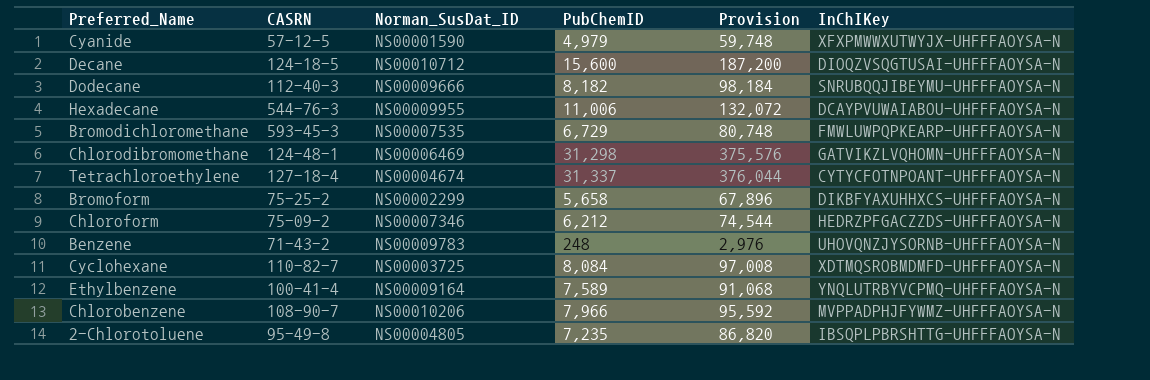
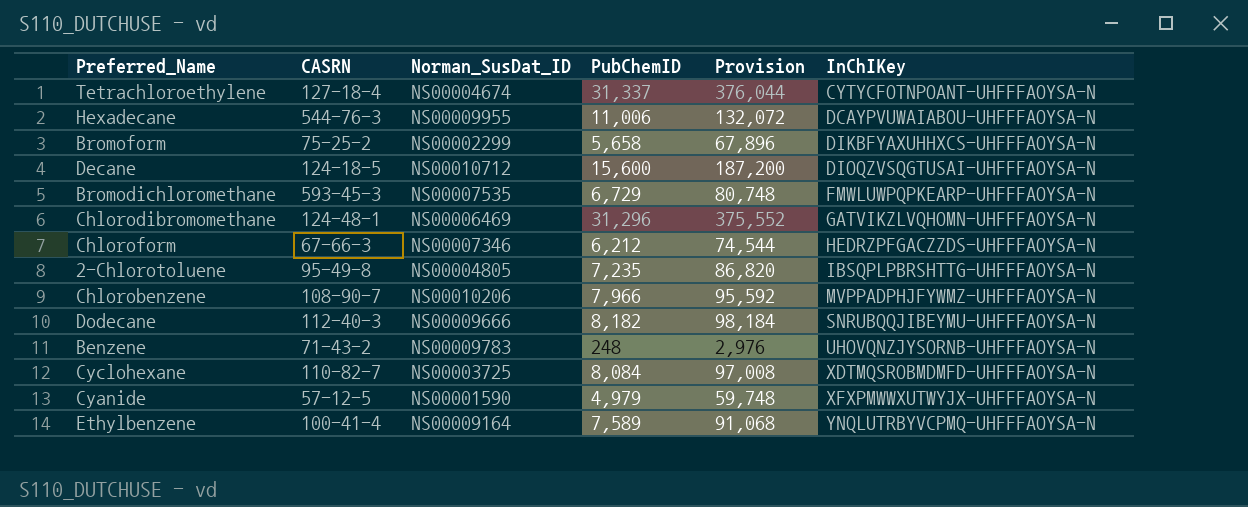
row order: none -> InChIKey ascending
Chlorodibromomethane | PubChemID: 31,298 -> 31,296
Chlorodibromomethane | Provision: 375,576 -> 375,552
Chloroform | CASRN: 75-09-2 -> 67-66-3

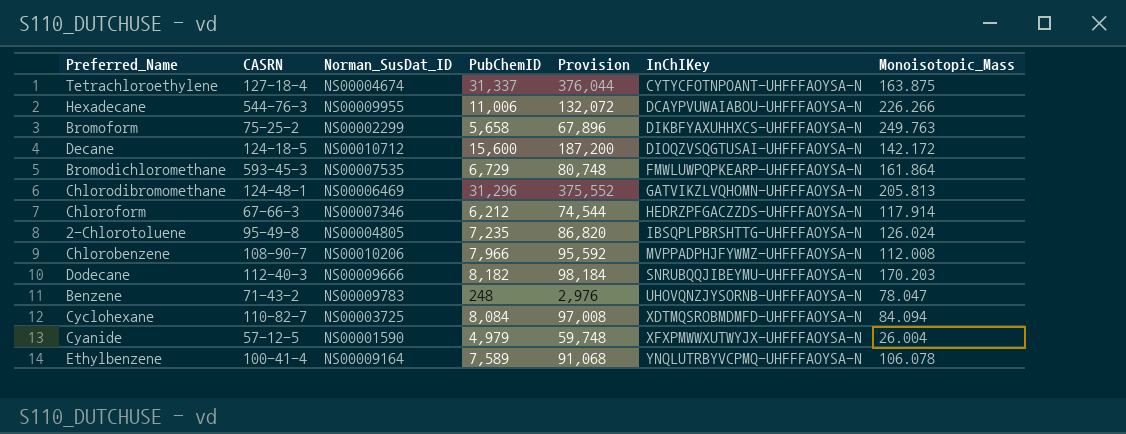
column Monoisotopic_Mass | position: none -> 7

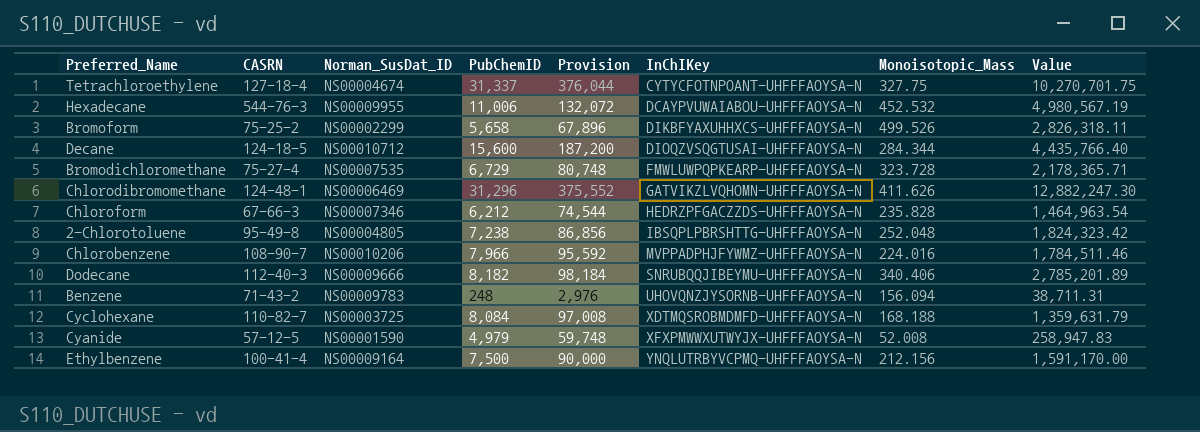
column Value | formula: none -> [PubChemID] * [Monoisotopic_Mass]
Tetrachloroethylene | Monoisotopic_Mass: 163.875 -> 327.75
Hexadecane | Monoisotopic_Mass: 226.266 -> 452.532
Bromoform | Monoisotopic_Mass: 249.763 -> 499.526
Decane | Monoisotopic_Mass: 142.172 -> 284.344
Bromodichloromethane | CASRN: 593-45-3 -> 75-27-4
Bromodichloromethane | Monoisotopic_Mass: 161.864 -> 323.728
Chlorodibromomethane | Monoisotopic_Mass: 205.813 -> 411.626
Chloroform | Monoisotopic_Mass: 117.914 -> 235.828
2-Chlorotoluene | PubChemID: 7,235 -> 7,238
2-Chlorotoluene | Provision: 86,820 -> 86,856
2-Chlorotoluene | Monoisotopic_Mass: 126.024 -> 252.048
Chlorobenzene | Monoisotopic_Mass: 112.008 -> 224.016
Dodecane | Monoisotopic_Mass: 170.203 -> 340.406
Benzene | Monoisotopic_Mass: 78.047 -> 156.094
Cyclohexane | Monoisotopic_Mass: 84.094 -> 168.188
Cyanide | Monoisotopic_Mass: 26.004 -> 52.008
Ethylbenzene | PubChemID: 7,589 -> 7,500
Ethylbenzene | Provision: 91,068 -> 90,000
Ethylbenzene | Monoisotopic_Mass: 106.078 -> 212.156

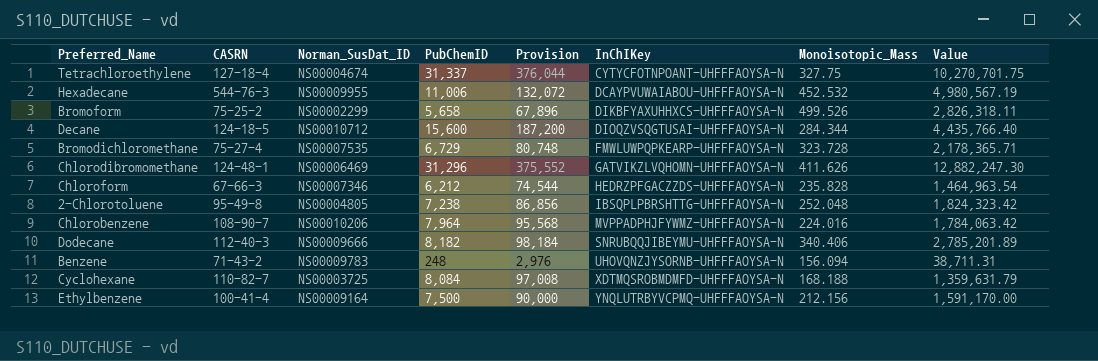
row Cyanide: 57-12-5 | NS00001590 | 4,979 | 59,748 | XFXPMWWXUTWYJX-UHFFFAOYSA-N | 52.008 | 258,947.83 -> none
Chlorobenzene | PubChemID: 7,966 -> 7,964
Chlorobenzene | Provision: 95,592 -> 95,568
Chlorobenzene | Value: 1,784,511.46 -> 1,784,063.42

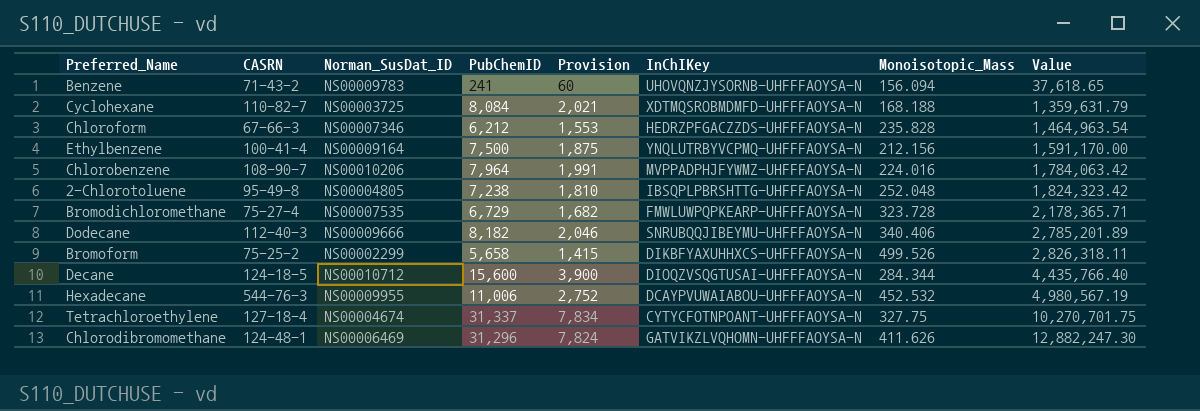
row order: InChIKey ascending -> Value ascending
column Provision | formula: [PubChemID] * 12 -> [PubChemID] * 0.25
Benzene | PubChemID: 248 -> 241
Benzene | Value: 38,711.31 -> 37,618.65

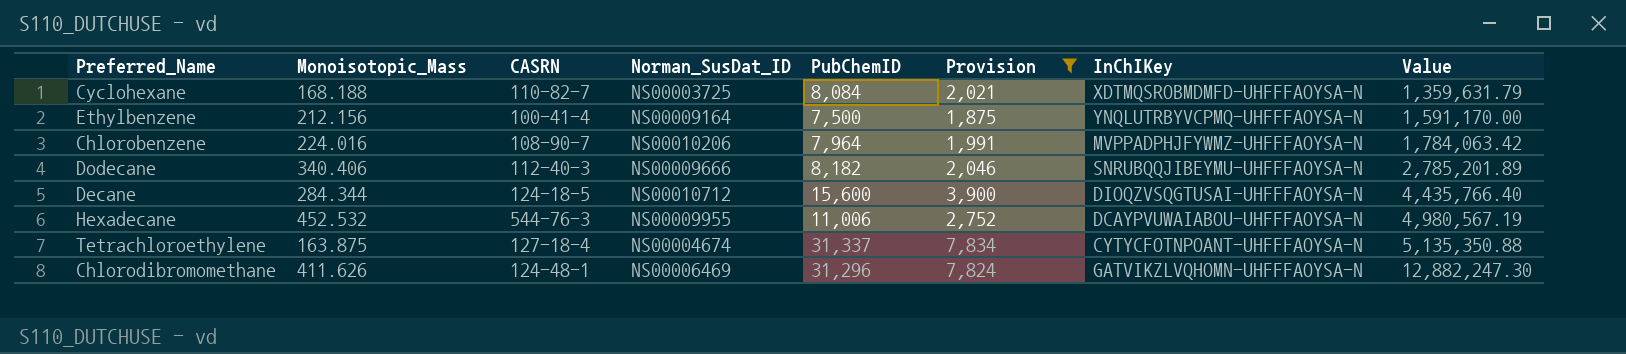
filter: none -> Provision >= 1,875
column Monoisotopic_Mass | position: 7 -> 2
Tetrachloroethylene | Monoisotopic_Mass: 327.75 -> 163.875
Tetrachloroethylene | Value: 10,270,701.75 -> 5,135,350.88

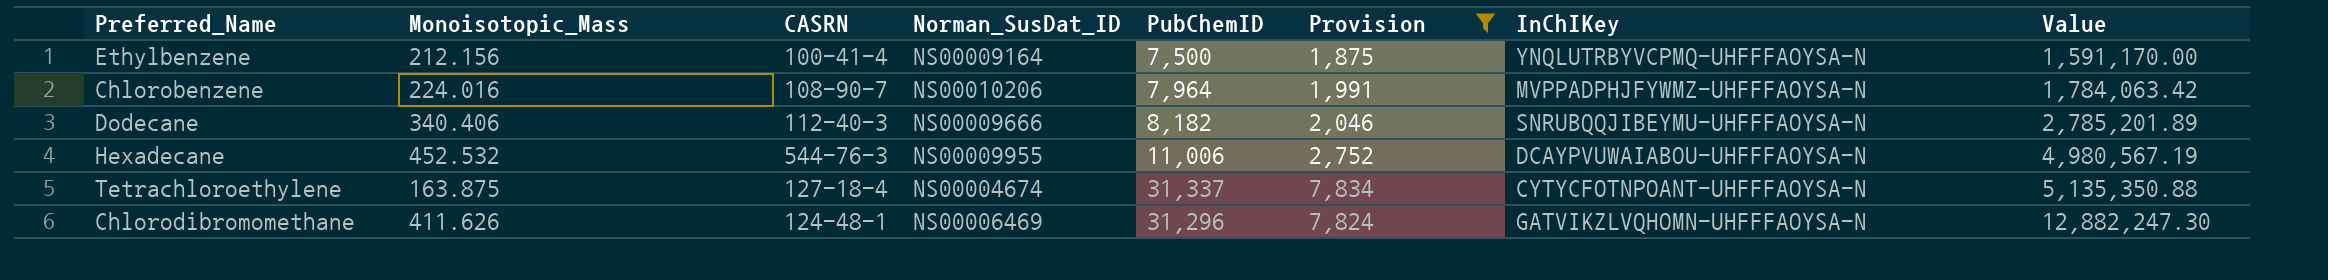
row Cyclohexane: 168.188 | 110-82-7 | NS00003725 | 8,084 | 2,021 | XDTMQSROBMDMFD-UHFFFAOYSA-N | 1,359,631.79 -> none
row Decane: 284.344 | 124-18-5 | NS00010712 | 15,600 | 3,900 | DIOQZVSQGTUSAI-UHFFFAOYSA-N | 4,435,766.40 -> none

